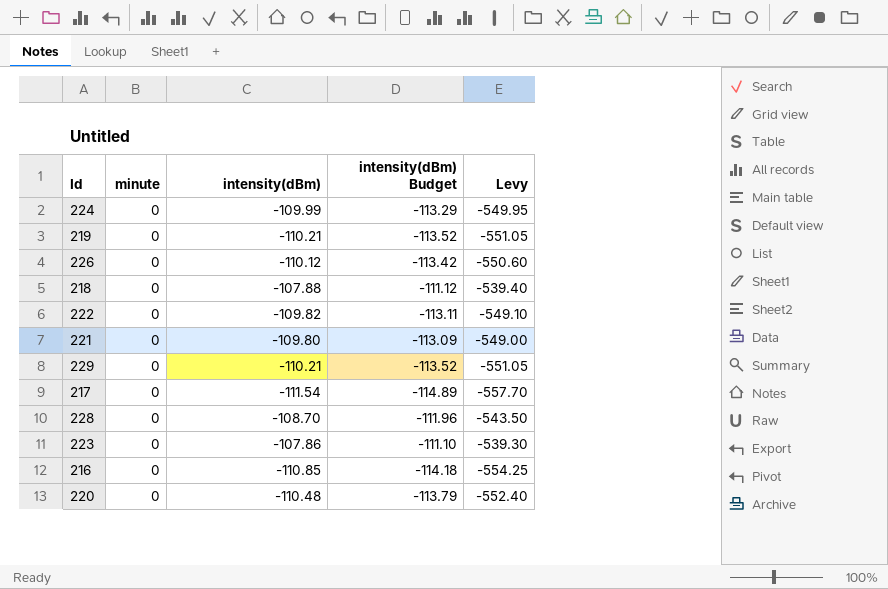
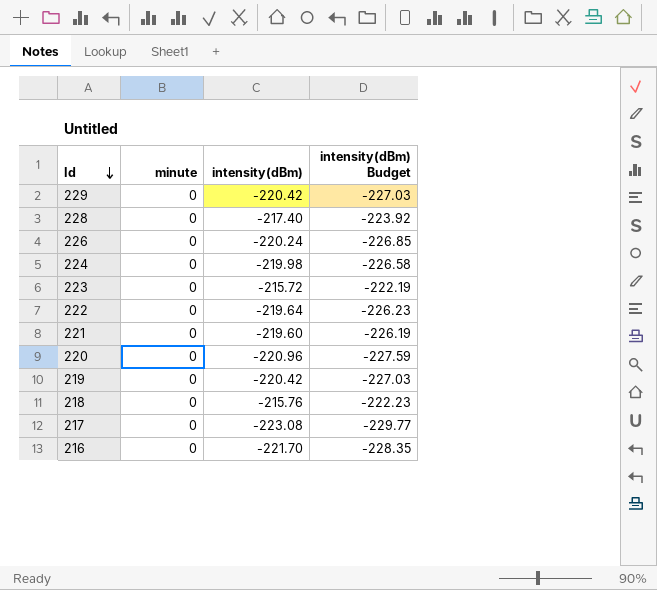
row order: none -> Id descending
column Levy | formula: [intensity(dBm)] * 5 -> none
229 | intensity(dBm): -110.21 -> -220.42
229 | intensity(dBm) Budget: -113.52 -> -227.03
228 | intensity(dBm): -108.70 -> -217.40
228 | intensity(dBm) Budget: -111.96 -> -223.92
226 | intensity(dBm): -110.12 -> -220.24
226 | intensity(dBm) Budget: -113.42 -> -226.85
224 | intensity(dBm): -109.99 -> -219.98
224 | intensity(dBm) Budget: -113.29 -> -226.58
223 | intensity(dBm): -107.86 -> -215.72
223 | intensity(dBm) Budget: -111.10 -> -222.19
222 | intensity(dBm): -109.82 -> -219.64
222 | intensity(dBm) Budget: -113.11 -> -226.23
221 | intensity(dBm): -109.80 -> -219.60
221 | intensity(dBm) Budget: -113.09 -> -226.19
220 | intensity(dBm): -110.48 -> -220.96
220 | intensity(dBm) Budget: -113.79 -> -227.59
219 | intensity(dBm): -110.21 -> -220.42
219 | intensity(dBm) Budget: -113.52 -> -227.03
218 | intensity(dBm): -107.88 -> -215.76
218 | intensity(dBm) Budget: -111.12 -> -222.23
217 | intensity(dBm): -111.54 -> -223.08
217 | intensity(dBm) Budget: -114.89 -> -229.77
216 | intensity(dBm): -110.85 -> -221.70
216 | intensity(dBm) Budget: -114.18 -> -228.35

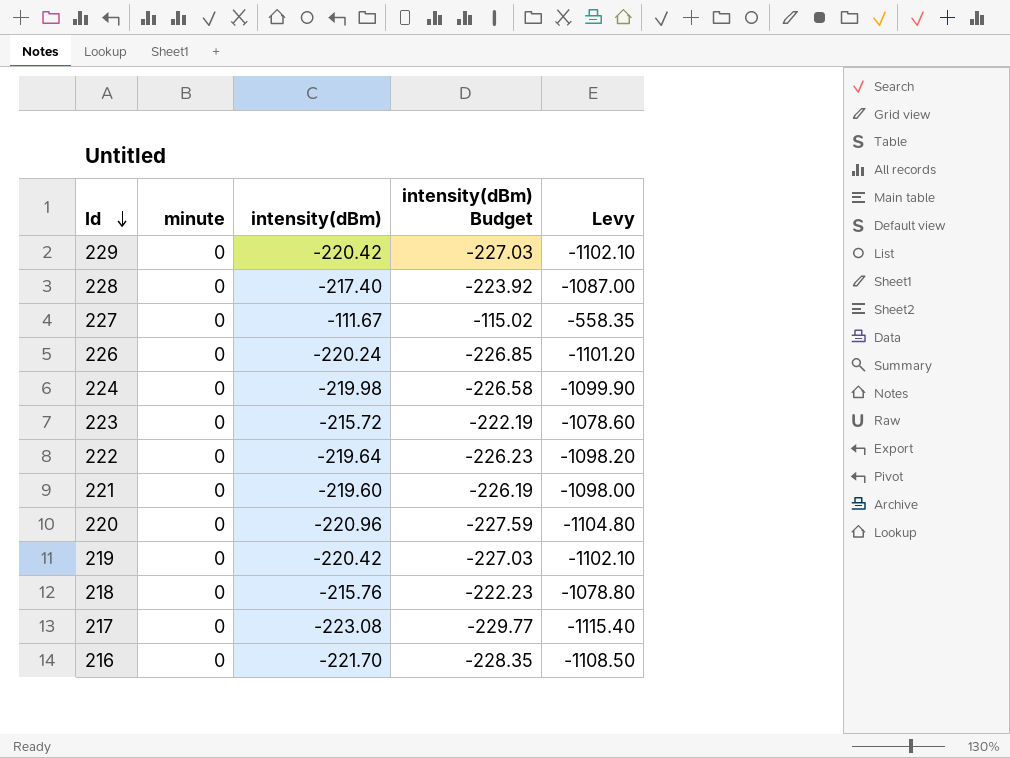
column Levy | formula: none -> [intensity(dBm)] * 5
row 227: none -> 0 | -111.67 | -115.02 | -558.35

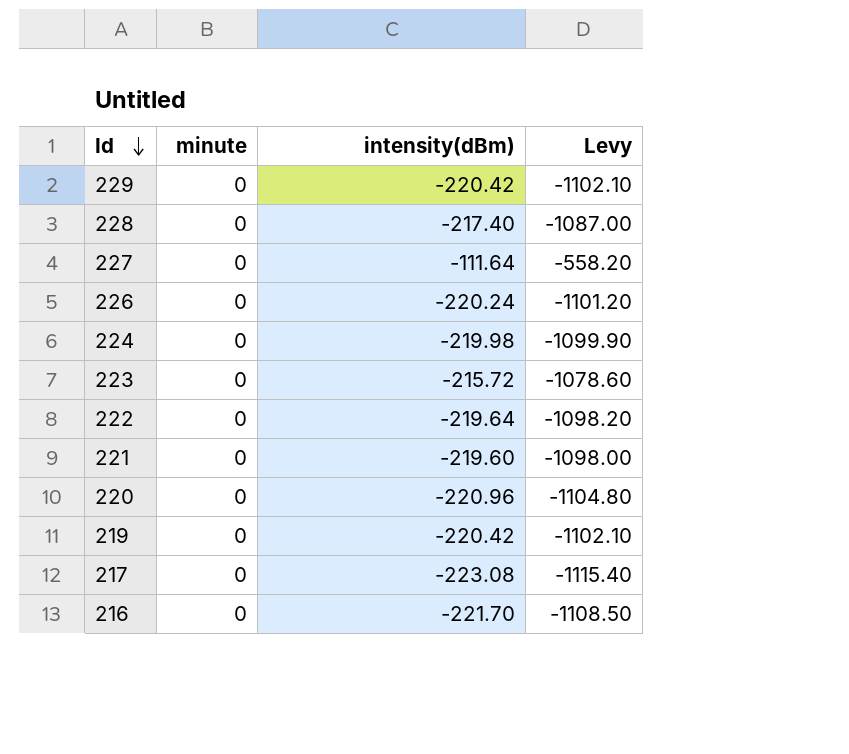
column intensity(dBm) Budget | formula: [intensity(dBm)] * 1.03 -> none
row 218: 0 | -215.76 | -222.23 | -1078.80 -> none
227 | intensity(dBm): -111.67 -> -111.64
227 | Levy: -558.35 -> -558.20

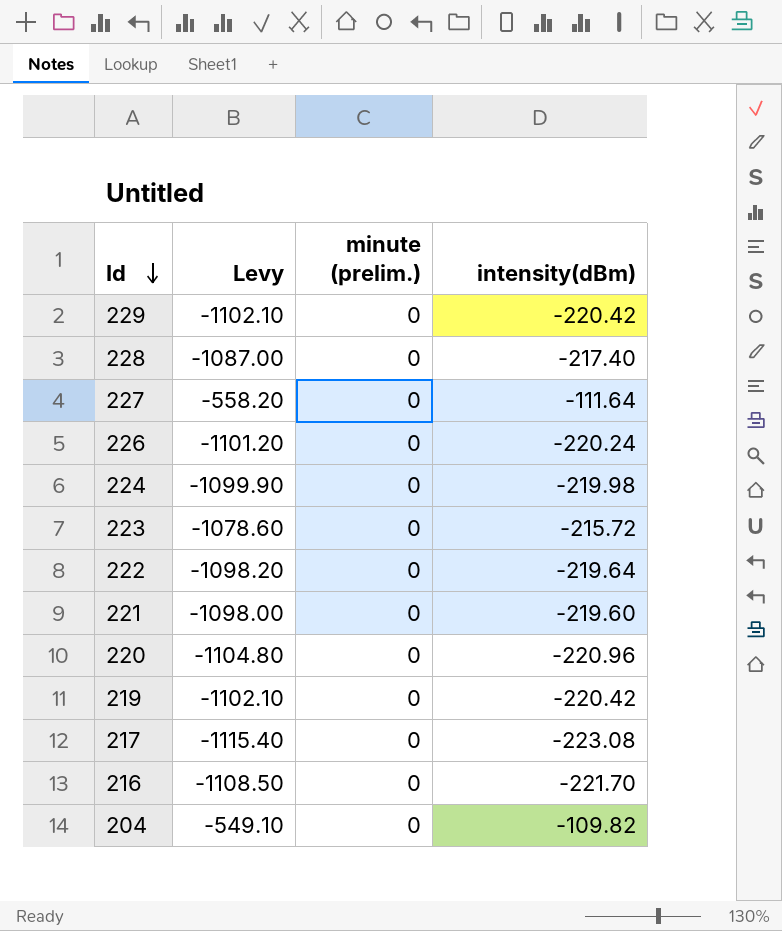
column Levy | position: 4 -> 2
column name: minute -> minute (prelim.)
row 204: none -> -549.10 | 0 | -109.82

